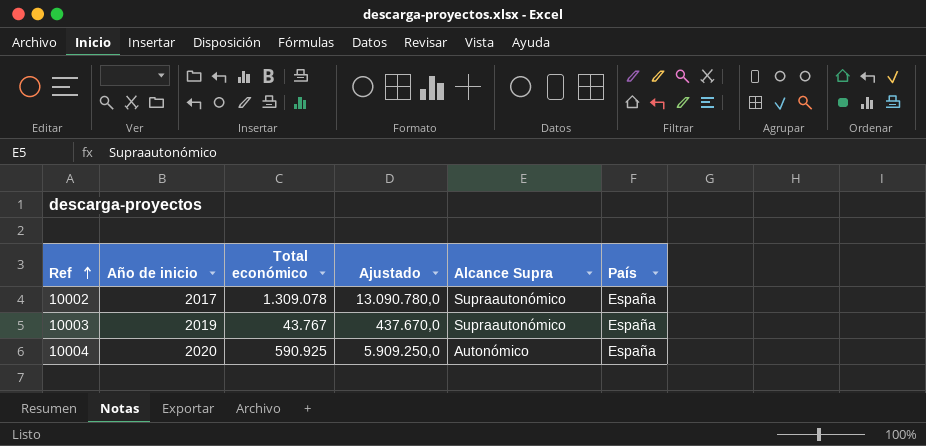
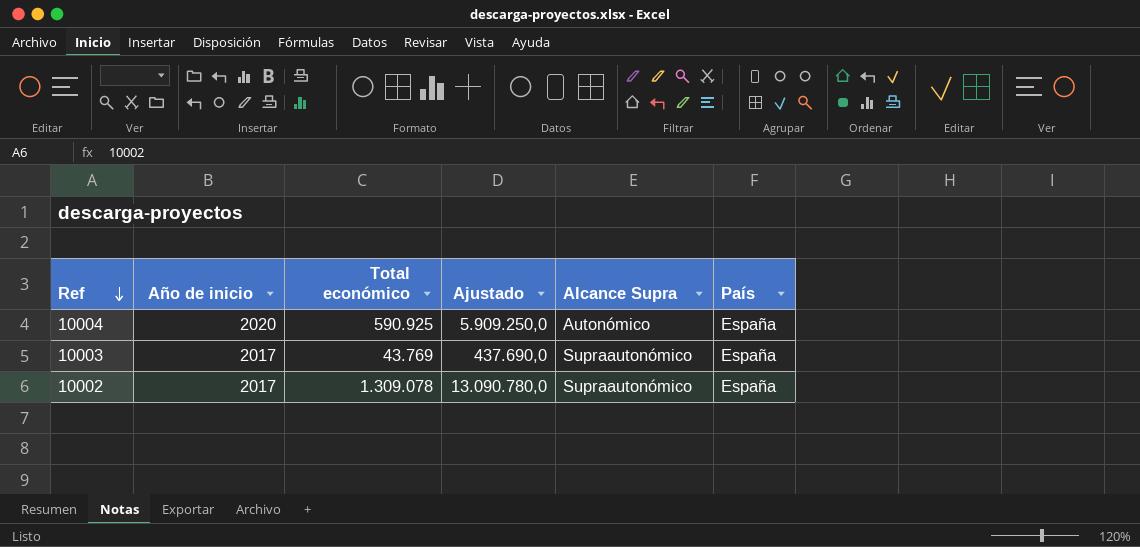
row order: Ref ascending -> Ref descending
10003 | Año de inicio: 2019 -> 2017
10003 | Total económico: 43.767 -> 43.769
10003 | Ajustado: 437.670,0 -> 437.690,0

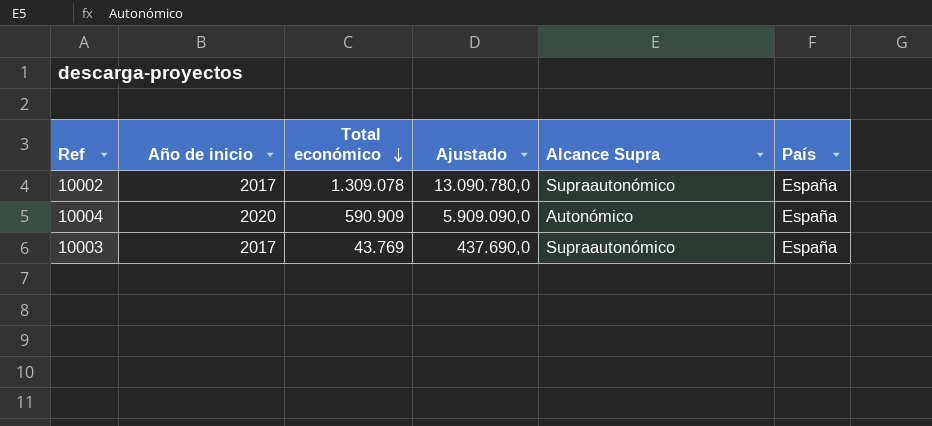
row order: Ref descending -> Total económico descending
10004 | Total económico: 590.925 -> 590.909
10004 | Ajustado: 5.909.250,0 -> 5.909.090,0

